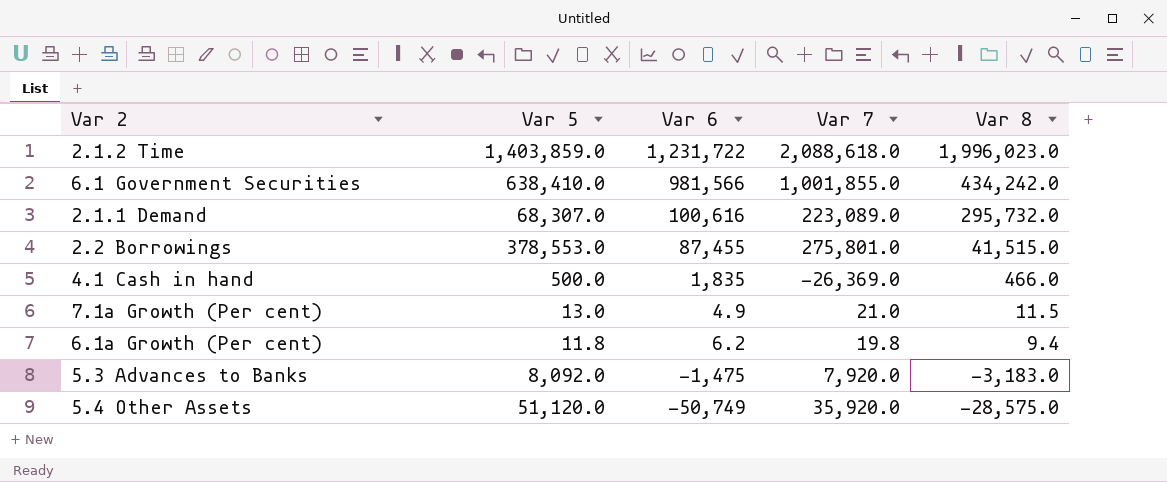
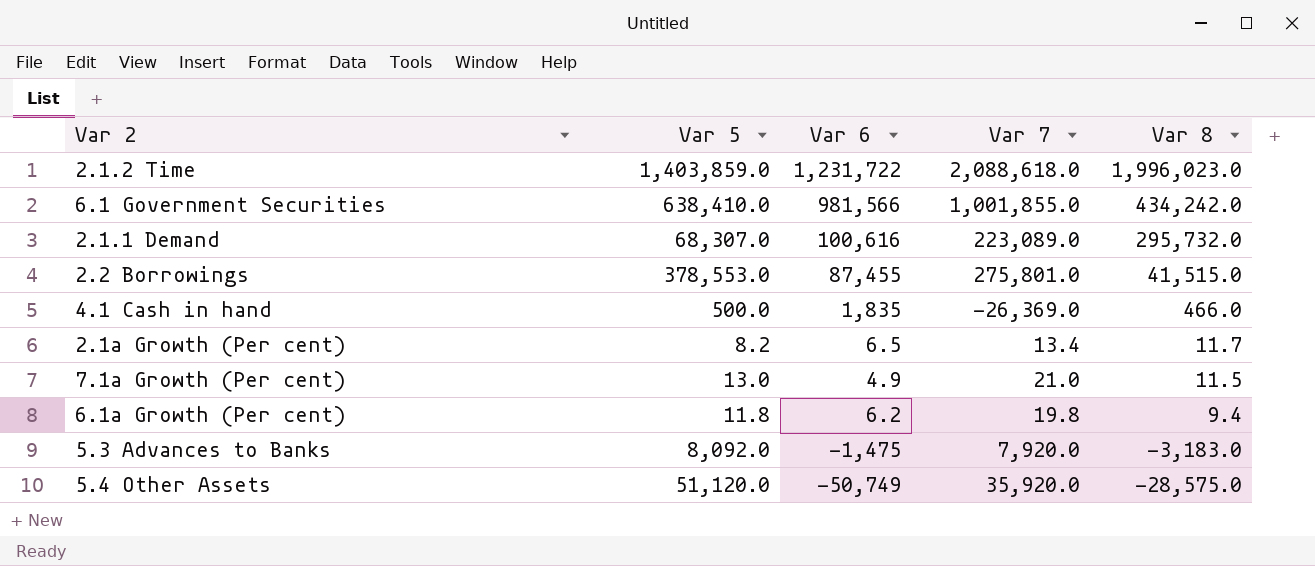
row 2.1a Growth (Per cent): none -> 8.2 | 6.5 | 13.4 | 11.7

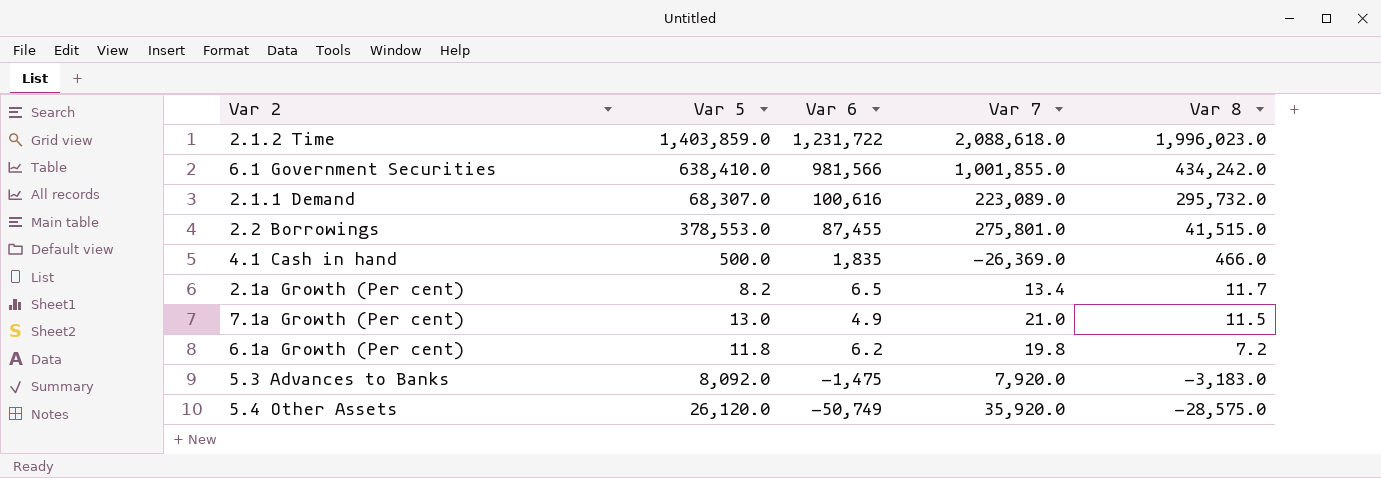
6.1a Growth (Per cent) | Var 8: 9.4 -> 7.2
5.4 Other Assets | Var 5: 51,120.0 -> 26,120.0

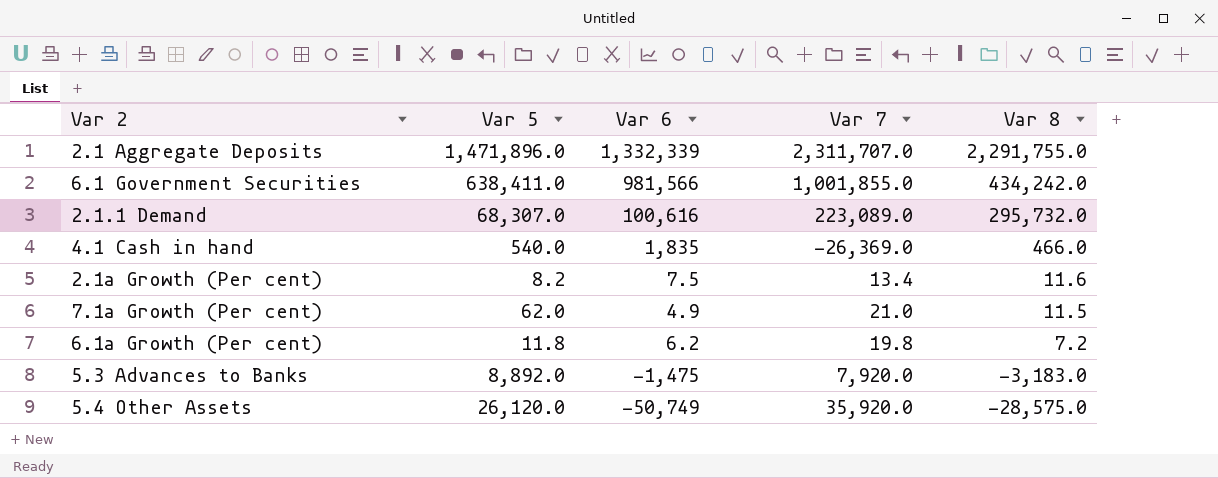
row 2.1.2 Time: 1,403,859.0 | 1,231,722 | 2,088,618.0 | 1,996,023.0 -> none
row 2.2 Borrowings: 378,553.0 | 87,455 | 275,801.0 | 41,515.0 -> none
row 2.1 Aggregate Deposits: none -> 1,471,896.0 | 1,332,339 | 2,311,707.0 | 2,291,755.0
6.1 Government Securities | Var 5: 638,410.0 -> 638,411.0
4.1 Cash in hand | Var 5: 500.0 -> 540.0
2.1a Growth (Per cent) | Var 6: 6.5 -> 7.5
2.1a Growth (Per cent) | Var 8: 11.7 -> 11.6
7.1a Growth (Per cent) | Var 5: 13.0 -> 62.0
5.3 Advances to Banks | Var 5: 8,092.0 -> 8,892.0

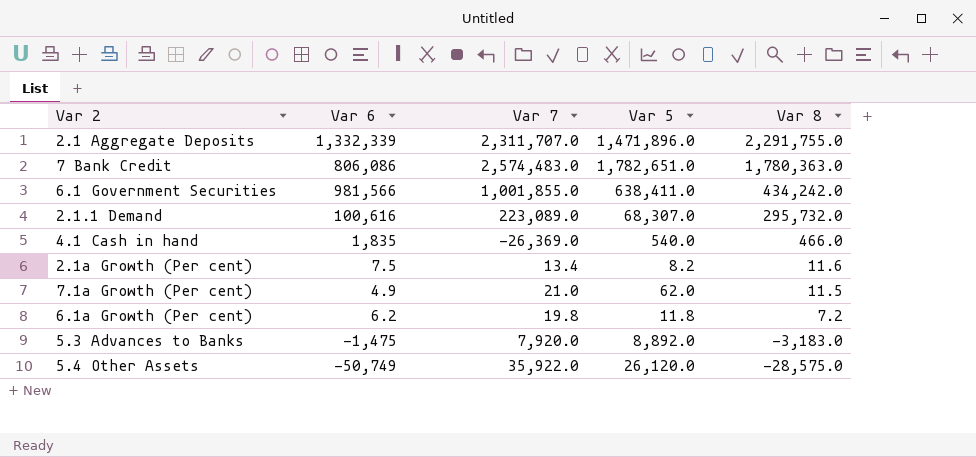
column Var 5 | position: 2 -> 4
row 7 Bank Credit: none -> 806,086 | 2,574,483.0 | 1,782,651.0 | 1,780,363.0
5.4 Other Assets | Var 7: 35,920.0 -> 35,922.0

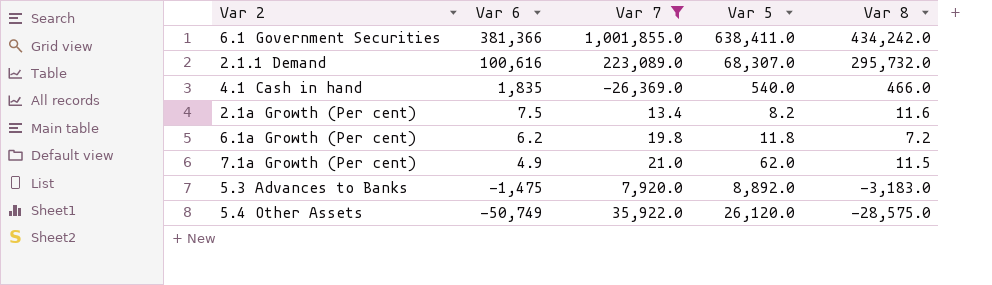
filter: none -> Var 7 <= 1,001,855.0
row order: Var 8 descending -> Var 6 descending
6.1 Government Securities | Var 6: 981,566 -> 381,366

